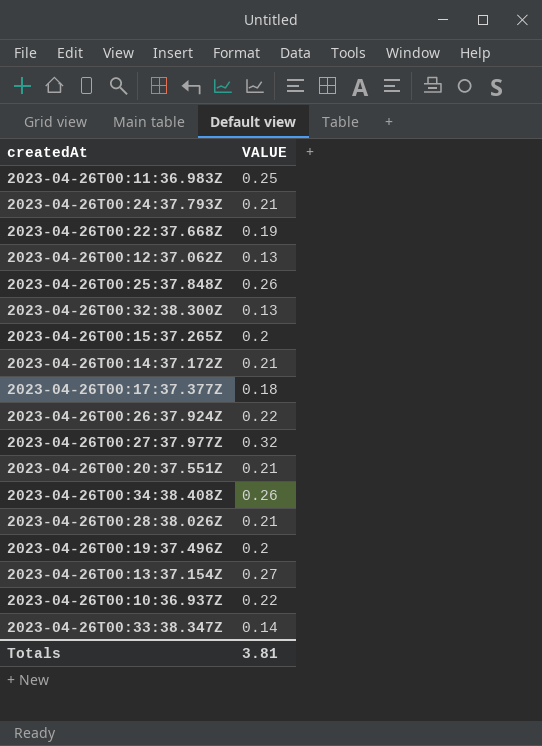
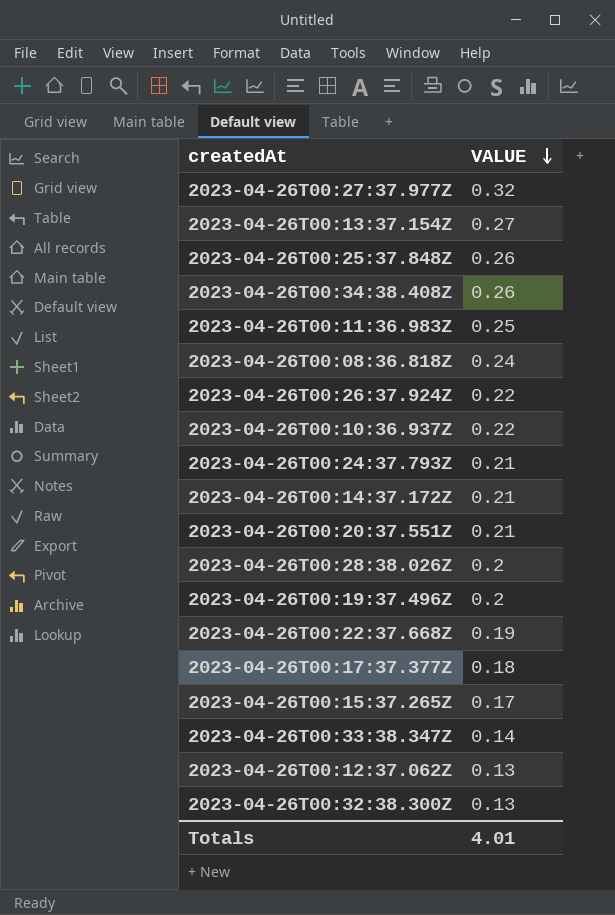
row order: none -> VALUE descending
row 2023-04-26T00:08:36.818Z: none -> 0.24
2023-04-26T00:28:38.026Z | VALUE: 0.21 -> 0.2
2023-04-26T00:15:37.265Z | VALUE: 0.2 -> 0.17
Totals | VALUE: 3.81 -> 4.01

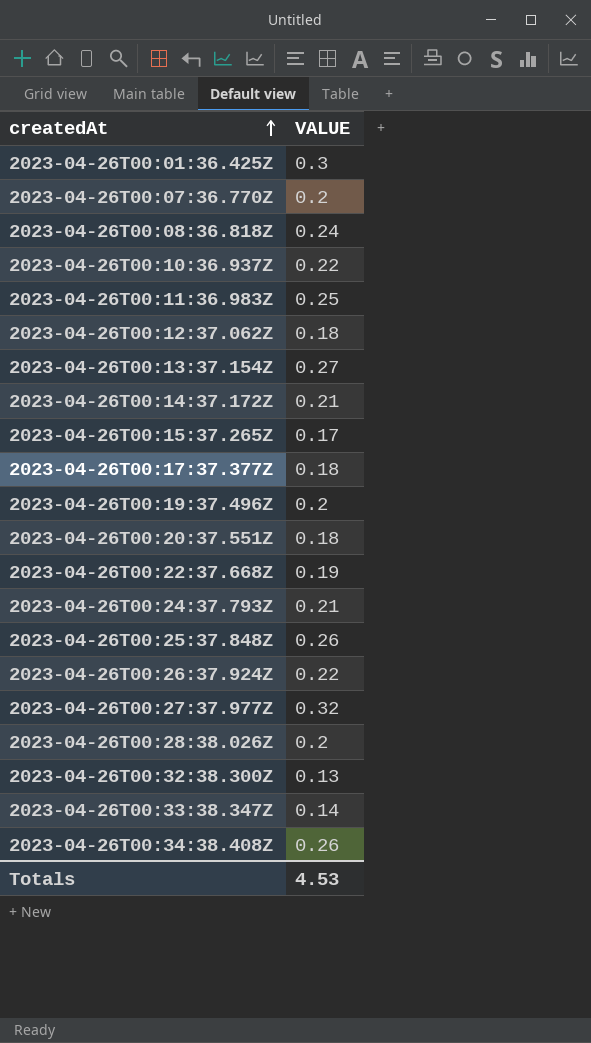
row order: VALUE descending -> createdAt ascending
row 2023-04-26T00:01:36.425Z: none -> 0.3
row 2023-04-26T00:07:36.770Z: none -> 0.2
2023-04-26T00:12:37.062Z | VALUE: 0.13 -> 0.18
2023-04-26T00:20:37.551Z | VALUE: 0.21 -> 0.18
Totals | VALUE: 4.01 -> 4.53

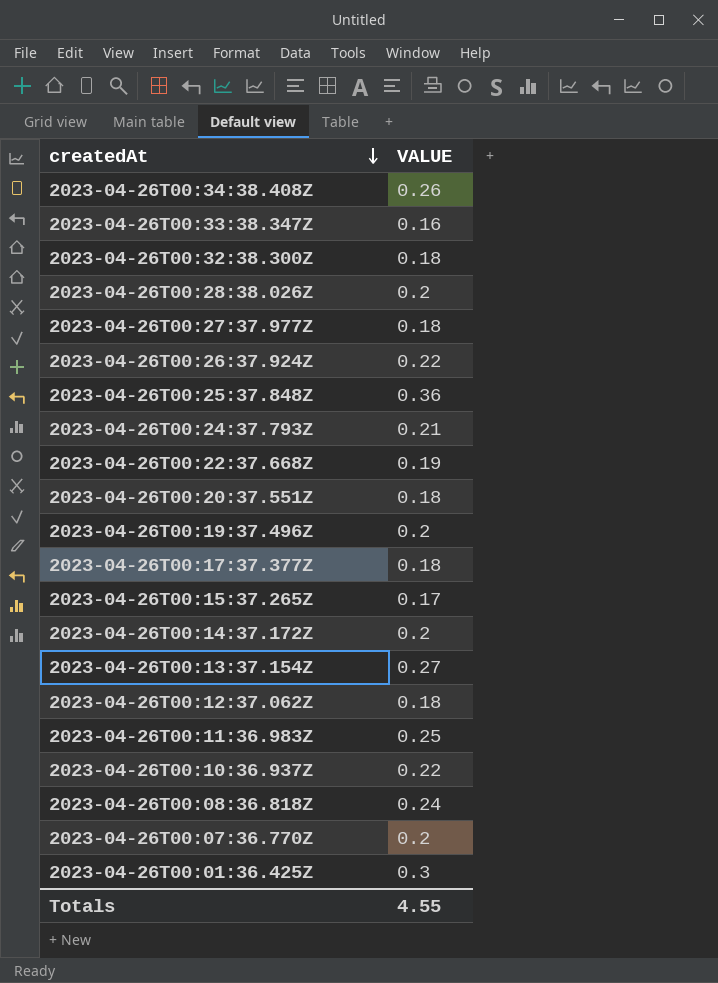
row order: createdAt ascending -> createdAt descending
2023-04-26T00:33:38.347Z | VALUE: 0.14 -> 0.16
2023-04-26T00:32:38.300Z | VALUE: 0.13 -> 0.18
2023-04-26T00:27:37.977Z | VALUE: 0.32 -> 0.18
2023-04-26T00:25:37.848Z | VALUE: 0.26 -> 0.36
2023-04-26T00:14:37.172Z | VALUE: 0.21 -> 0.2
Totals | VALUE: 4.53 -> 4.55

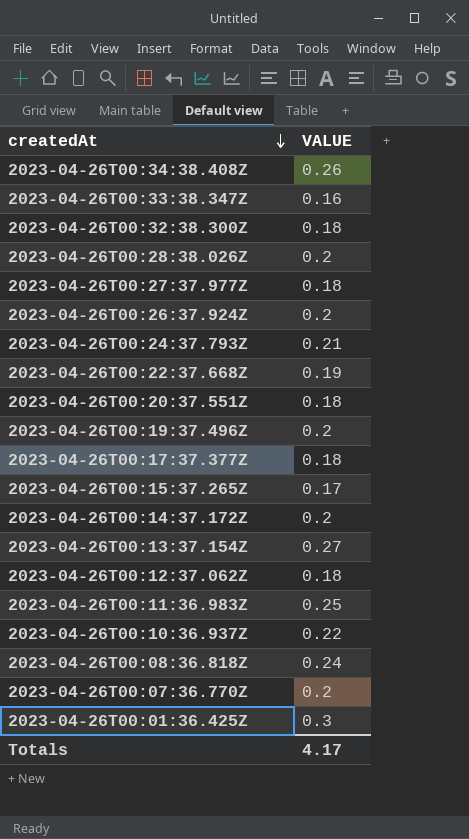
row 2023-04-26T00:25:37.848Z: 0.36 -> none
2023-04-26T00:26:37.924Z | VALUE: 0.22 -> 0.2
Totals | VALUE: 4.55 -> 4.17

